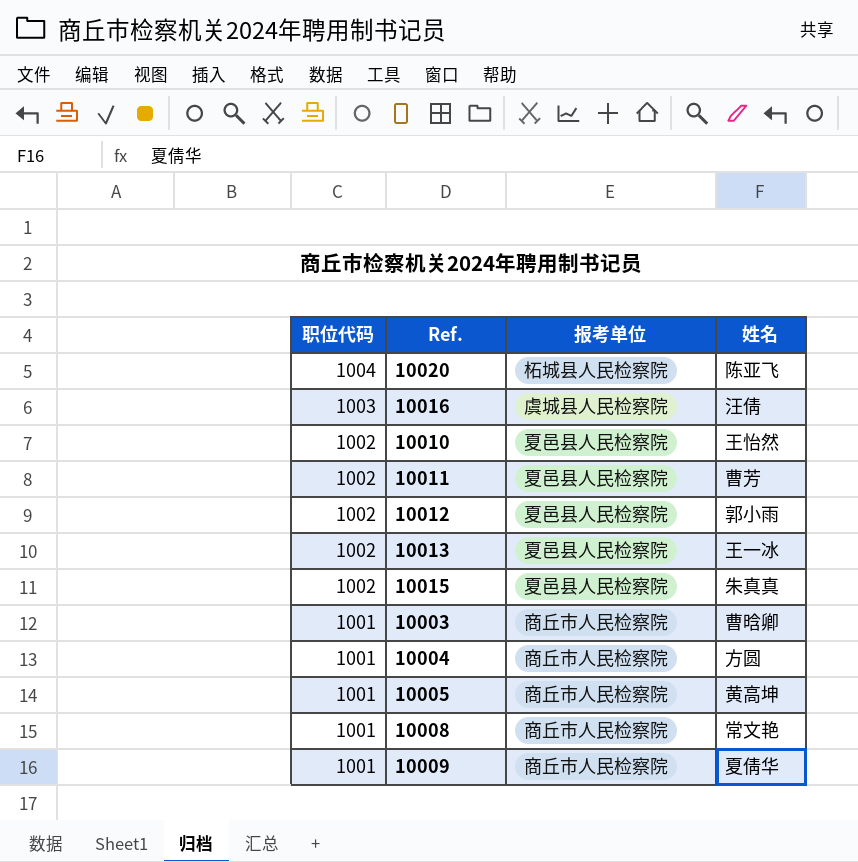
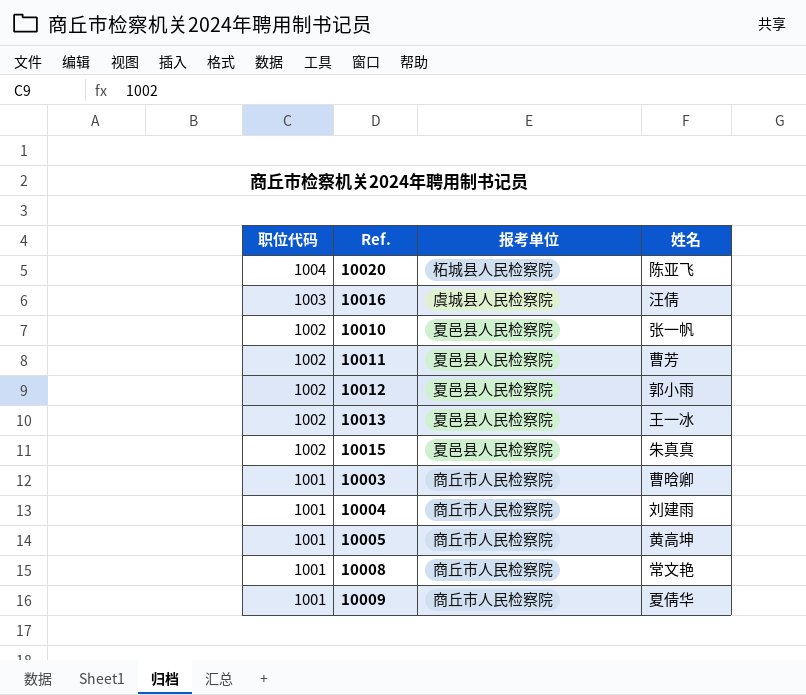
10010 | 姓名: 王怡然 -> 张一帆
10004 | 姓名: 方圆 -> 刘建雨

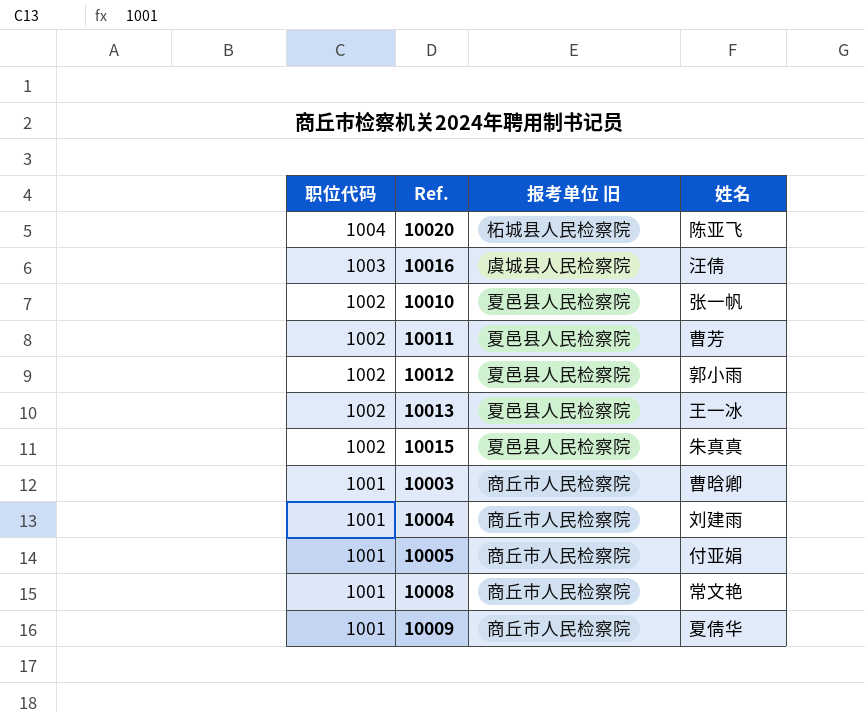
column name: 报考单位 -> 报考单位 旧
10005 | 姓名: 黄高坤 -> 付亚娟

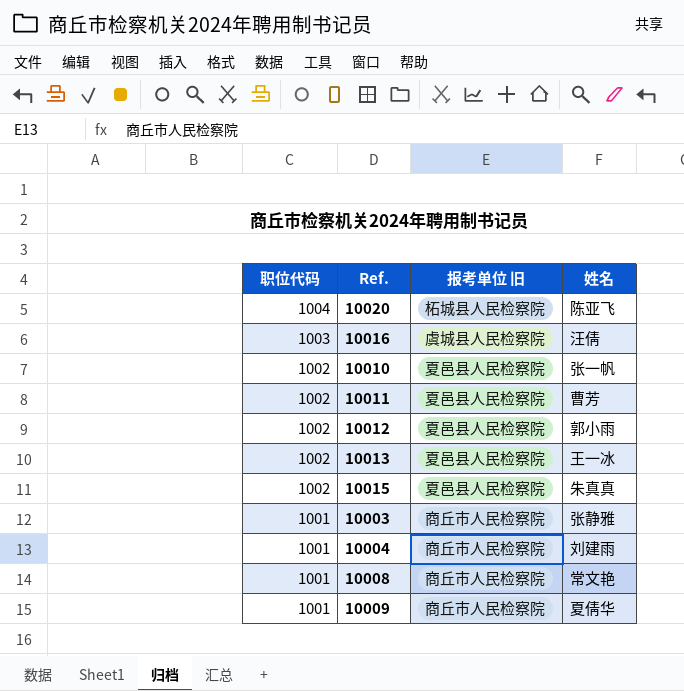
row 10005: 1001 | 商丘市人民检察院 | 付亚娟 -> none
10003 | 姓名: 曹晗卿 -> 张静雅

